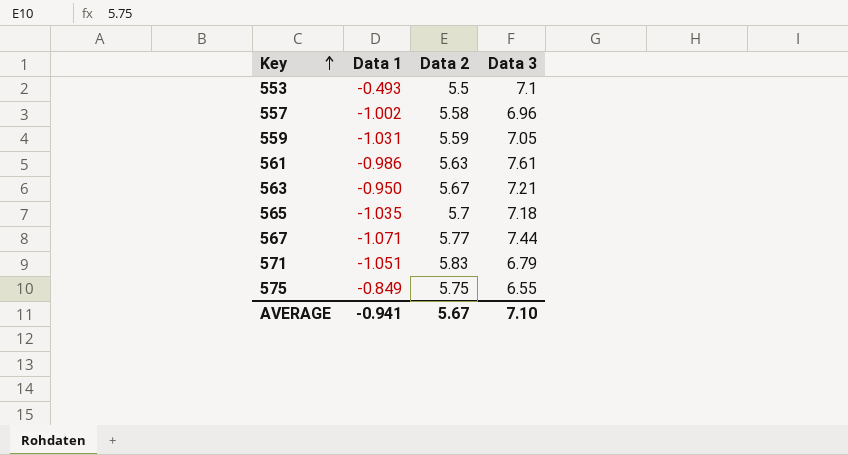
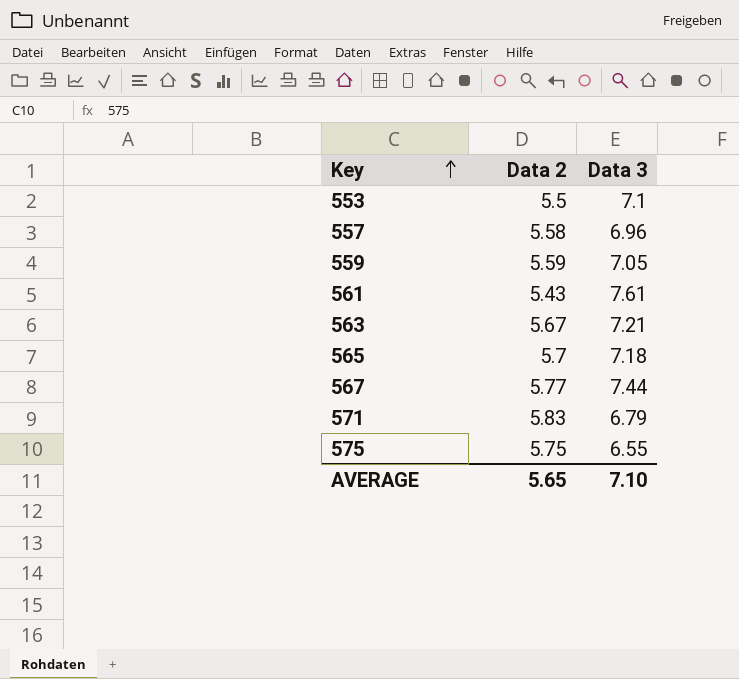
column Data 1 | position: 2 -> none
561 | Data 2: 5.63 -> 5.43
AVERAGE | Data 2: 5.67 -> 5.65

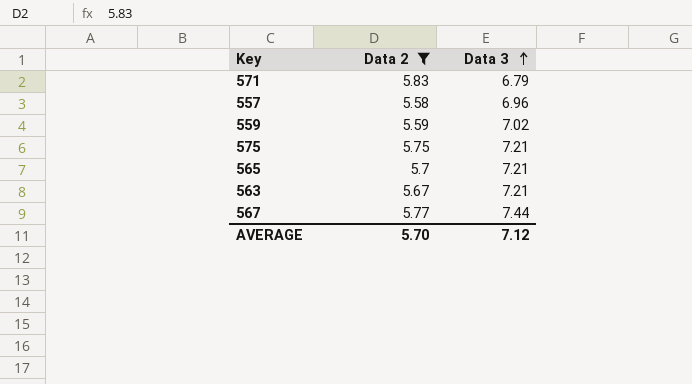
filter: none -> Data 2 >= 5.58
row order: Key ascending -> Data 3 ascending
559 | Data 3: 7.05 -> 7.02
575 | Data 3: 6.55 -> 7.21
565 | Data 3: 7.18 -> 7.21
AVERAGE | Data 2: 5.65 -> 5.70
AVERAGE | Data 3: 7.10 -> 7.12

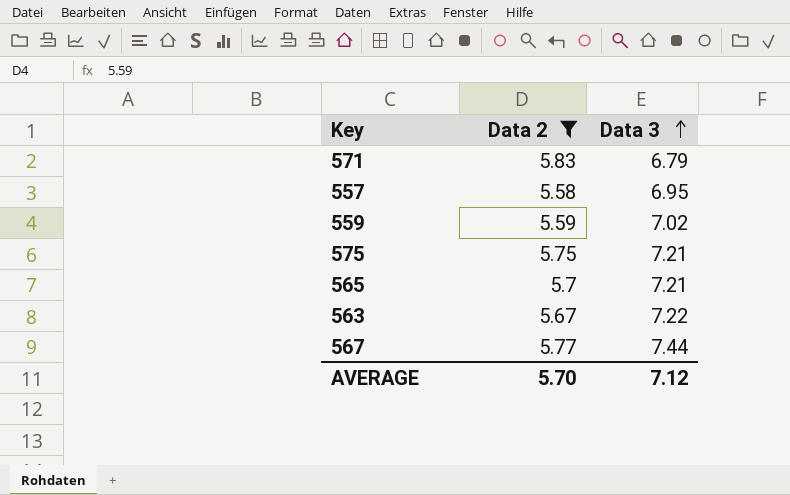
557 | Data 3: 6.96 -> 6.95
563 | Data 3: 7.21 -> 7.22

